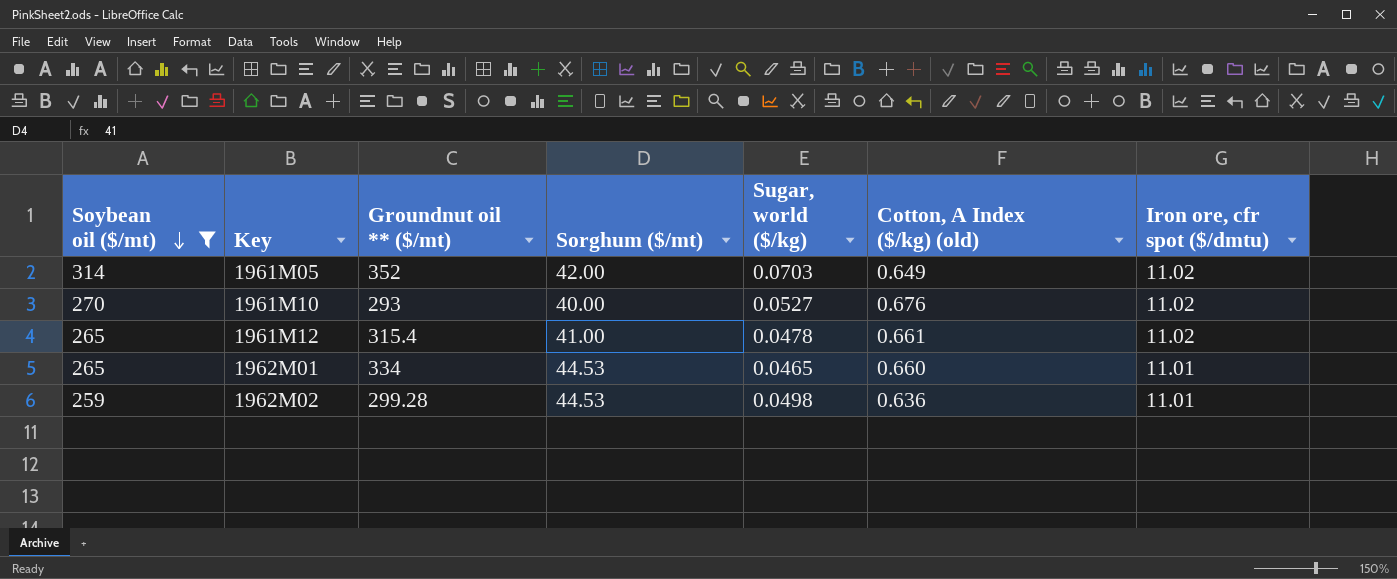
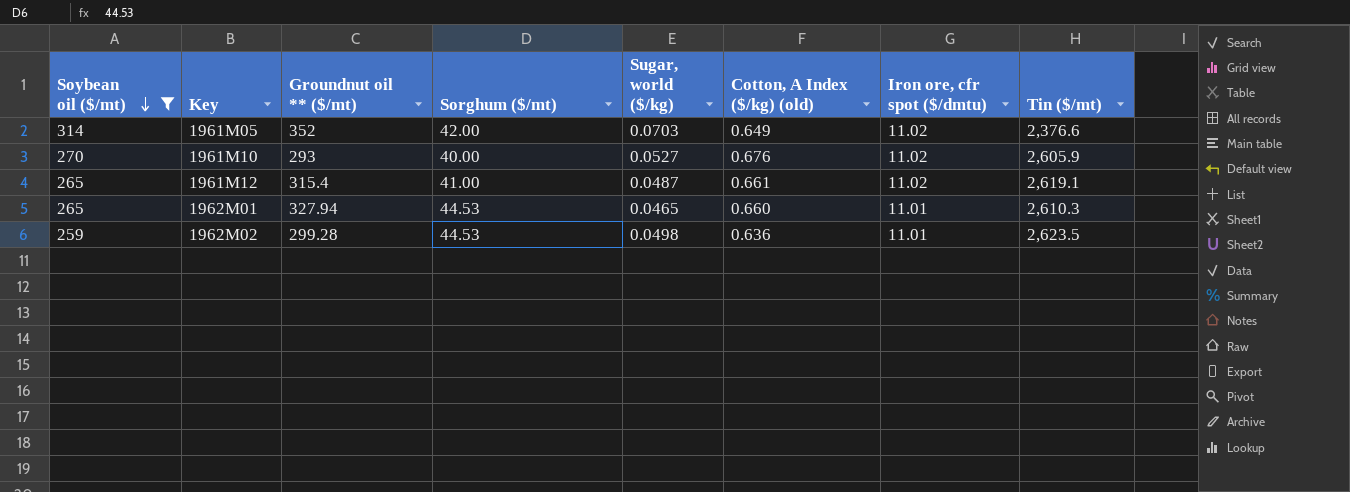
column Tin ($/mt) | position: none -> 8
1961M12 | Sugar, world ($/kg): 0.0478 -> 0.0487
1962M01 | Groundnut oil ** ($/mt): 334 -> 327.94

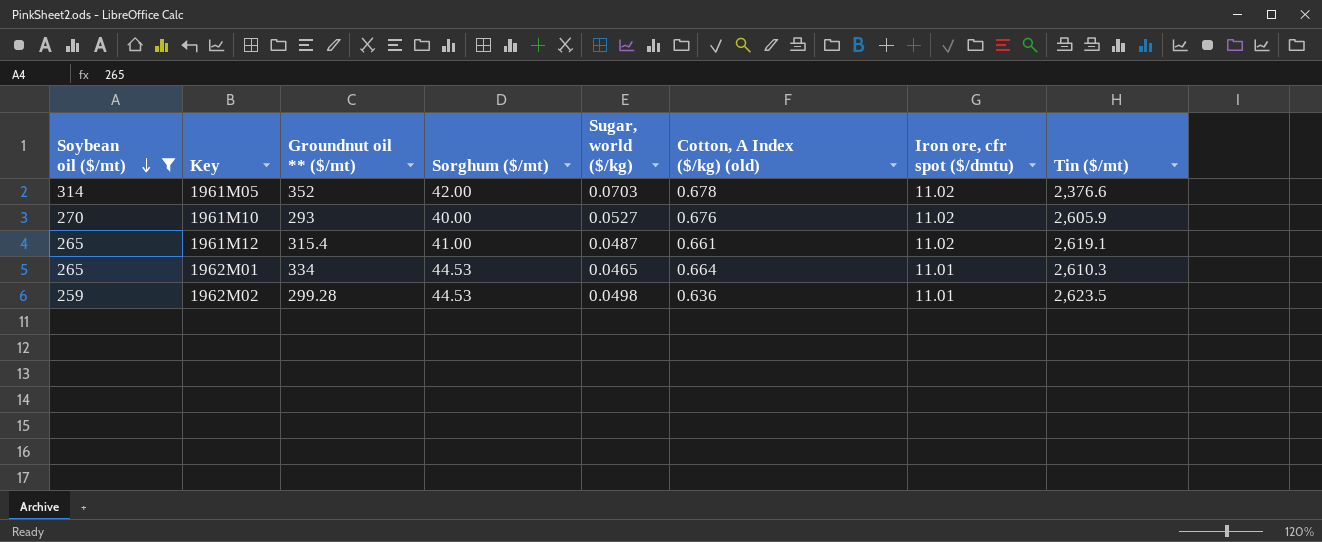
1961M05 | Cotton, A Index ($/kg) (old): 0.649 -> 0.678
1962M01 | Groundnut oil ** ($/mt): 327.94 -> 334
1962M01 | Cotton, A Index ($/kg) (old): 0.660 -> 0.664

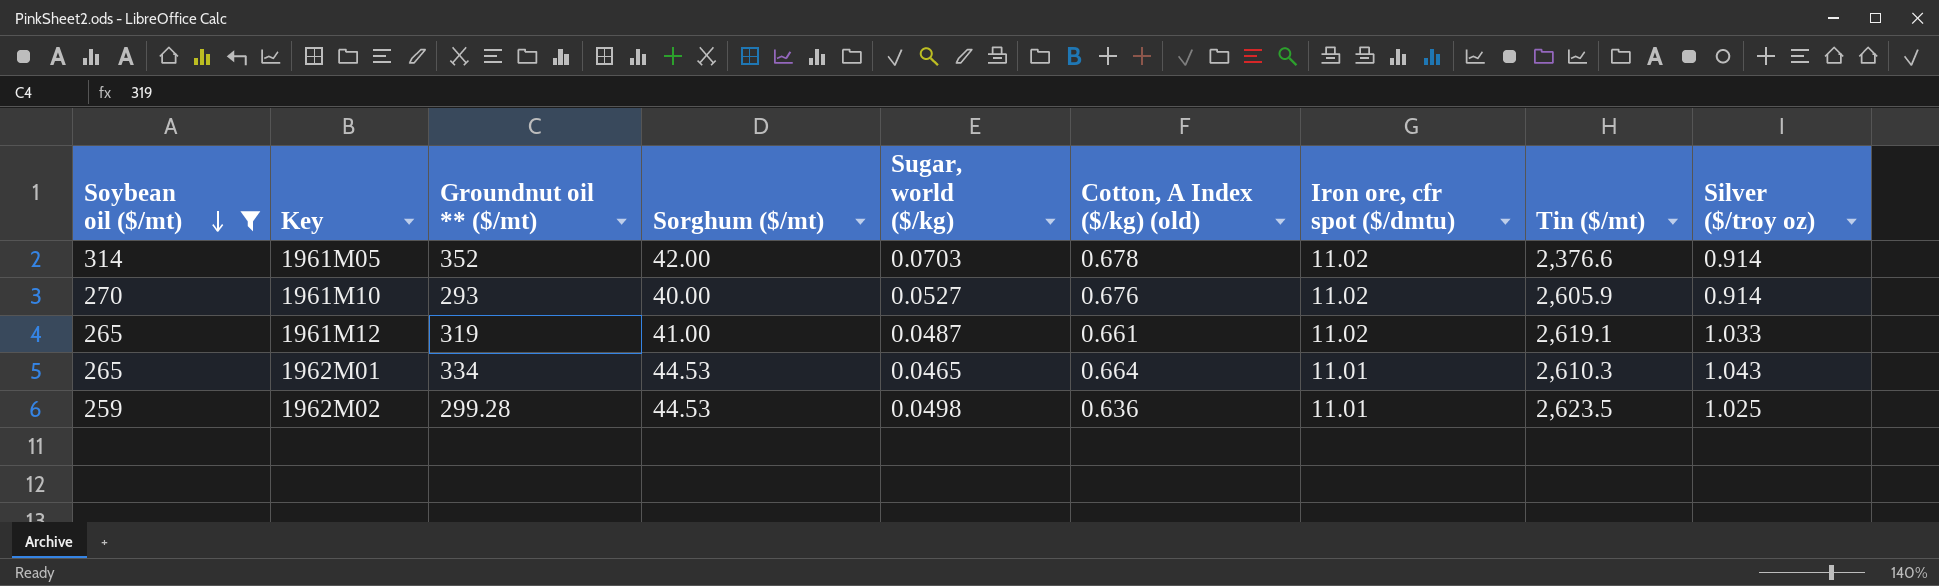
column Silver ($/troy oz) | position: none -> 9
1961M12 | Groundnut oil ** ($/mt): 315.4 -> 319

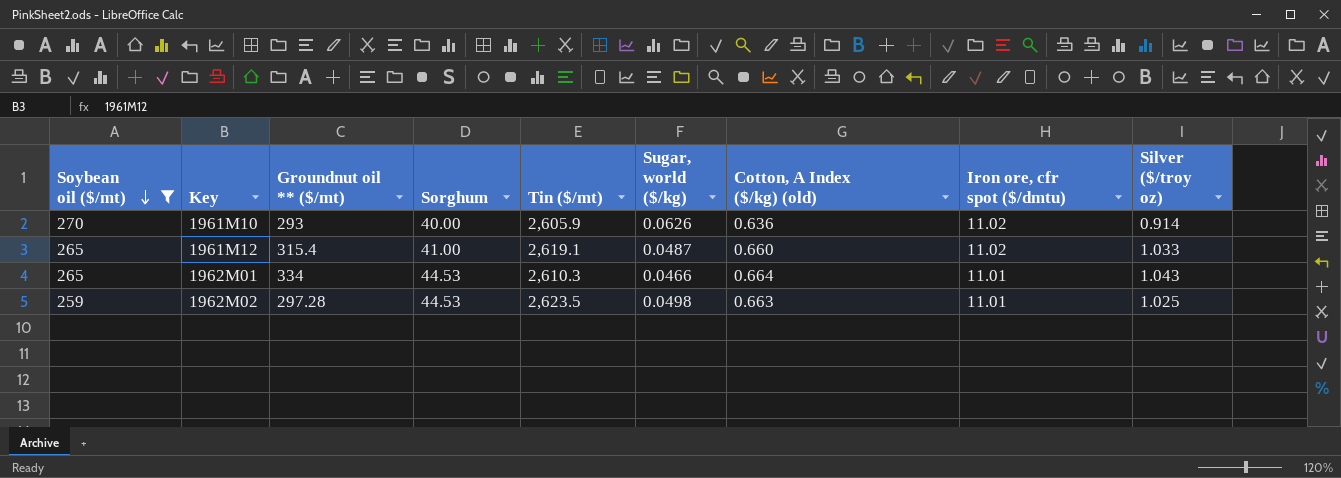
column name: Sorghum ($/mt) -> Sorghum
column Tin ($/mt) | position: 8 -> 5
row 1961M05: 314 | 352 | 42.00 | 0.0703 | 0.678 | 11.02 | 2,376.6 | 0.914 -> none
1961M10 | Sugar, world ($/kg): 0.0527 -> 0.0626
1961M10 | Cotton, A Index ($/kg) (old): 0.676 -> 0.636
1961M12 | Groundnut oil ** ($/mt): 319 -> 315.4
1961M12 | Cotton, A Index ($/kg) (old): 0.661 -> 0.660
1962M01 | Sugar, world ($/kg): 0.0465 -> 0.0466
1962M02 | Groundnut oil ** ($/mt): 299.28 -> 297.28
1962M02 | Cotton, A Index ($/kg) (old): 0.636 -> 0.663

